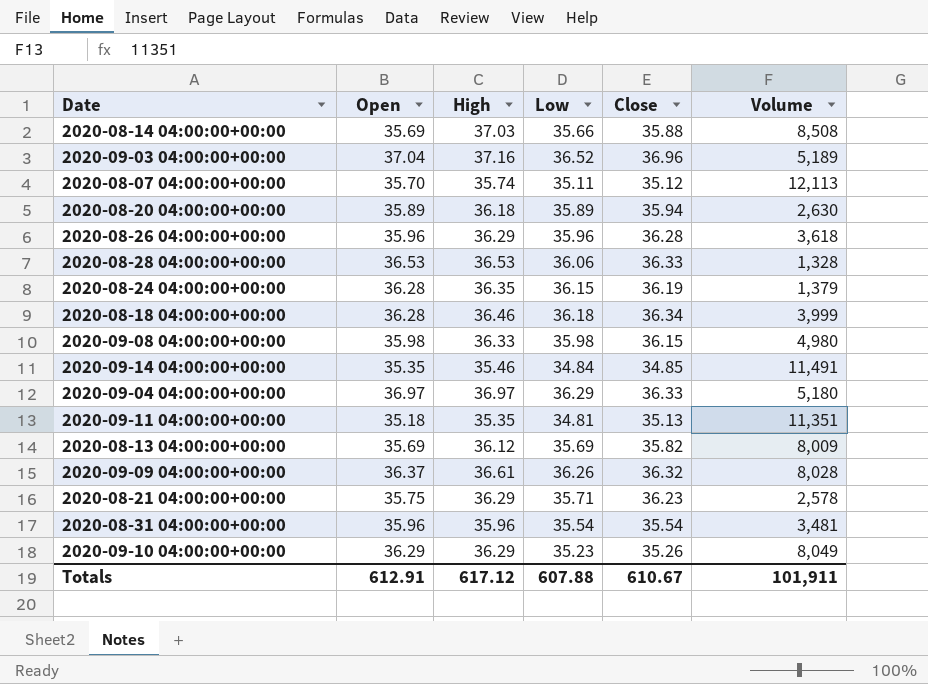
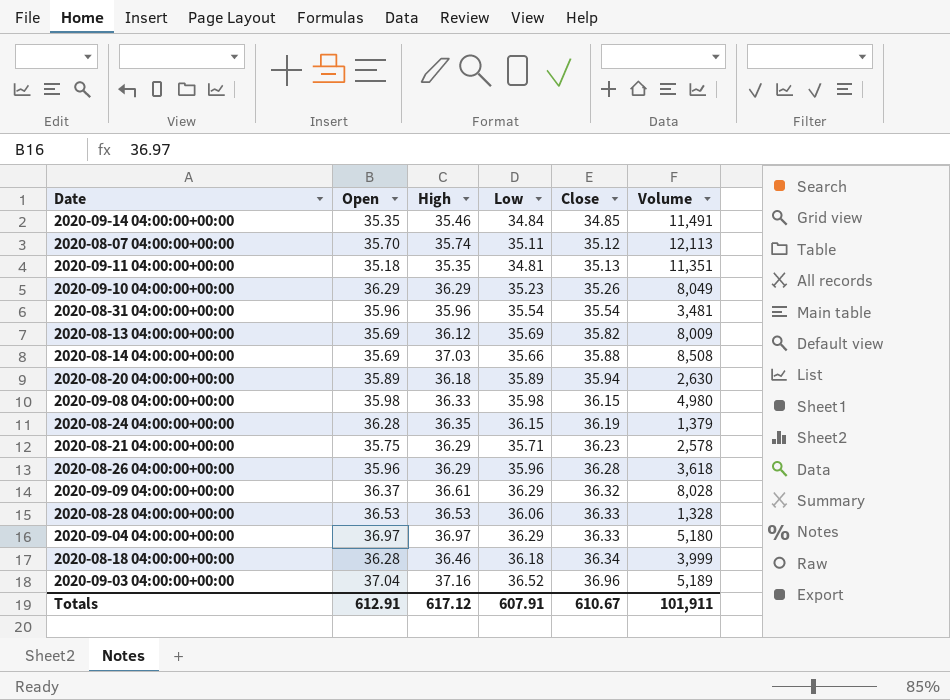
row order: none -> Close ascending
2020-09-09 04:00:00+00:00 | Low: 36.26 -> 36.29
Totals | Low: 607.88 -> 607.91

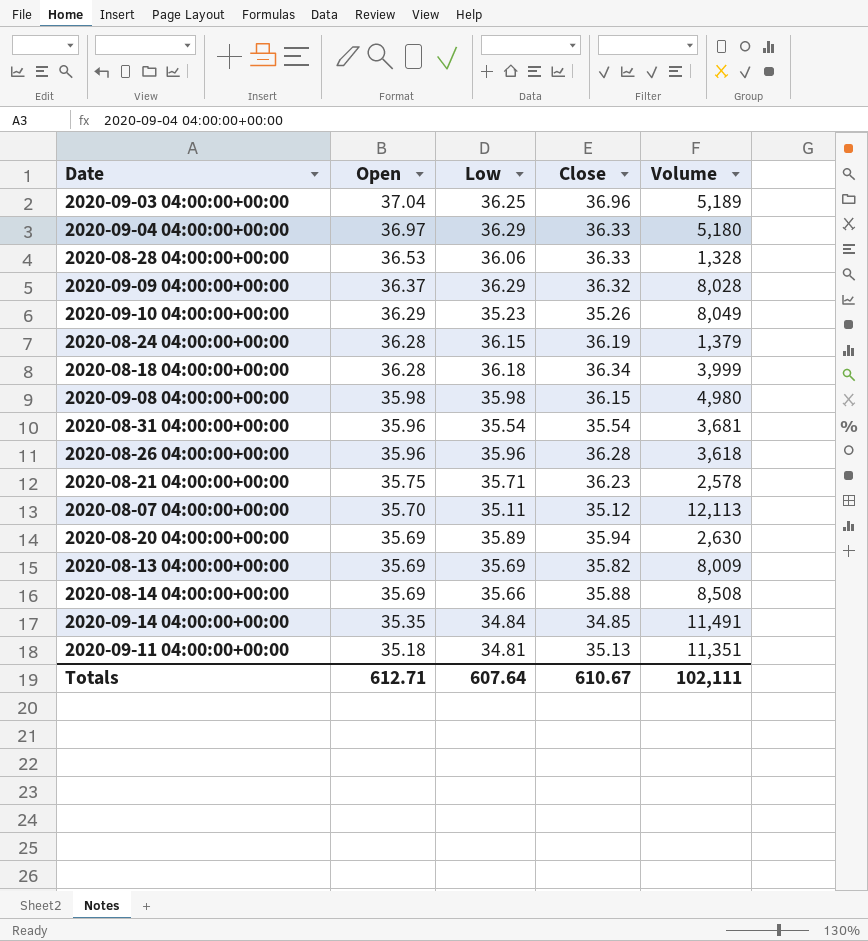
row order: Close ascending -> Open descending
column High | position: 3 -> none
2020-09-03 04:00:00+00:00 | Low: 36.52 -> 36.25
2020-08-31 04:00:00+00:00 | Volume: 3,481 -> 3,681
2020-08-20 04:00:00+00:00 | Open: 35.89 -> 35.69
Totals | Open: 612.91 -> 612.71
Totals | Low: 607.91 -> 607.64
Totals | Volume: 101,911 -> 102,111

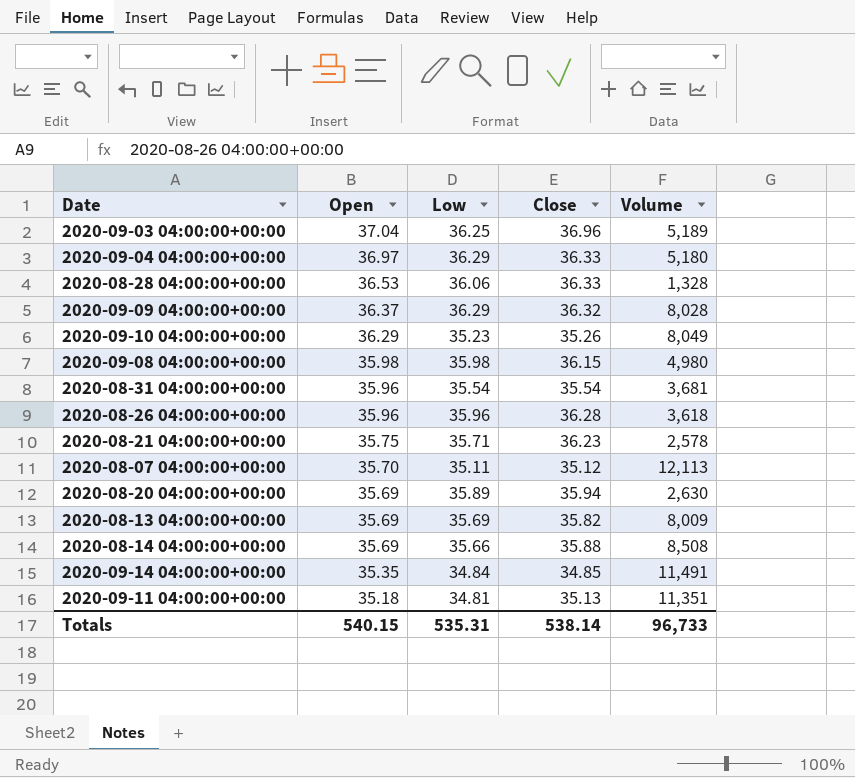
row 2020-08-24 04:00:00+00:00: 36.28 | 36.15 | 36.19 | 1,379 -> none
row 2020-08-18 04:00:00+00:00: 36.28 | 36.18 | 36.34 | 3,999 -> none
Totals | Open: 612.71 -> 540.15
Totals | Low: 607.64 -> 535.31
Totals | Close: 610.67 -> 538.14
Totals | Volume: 102,111 -> 96,733

